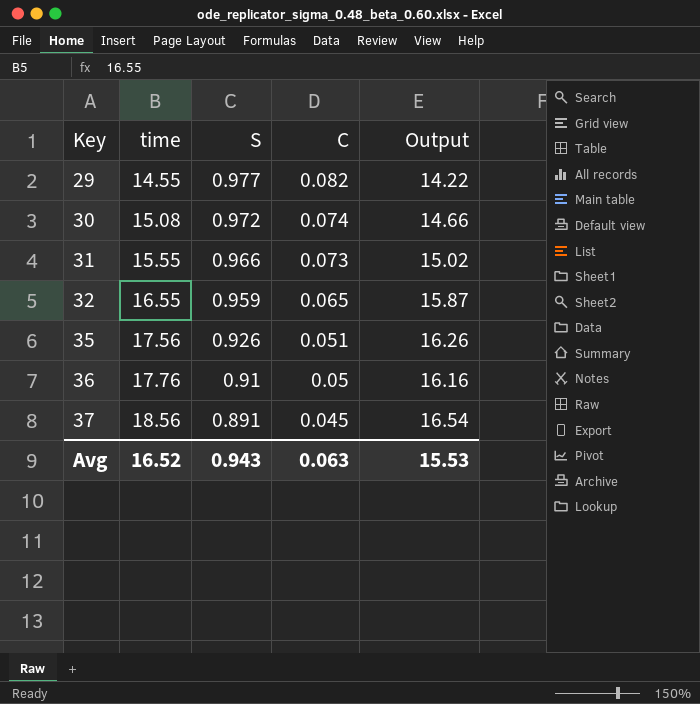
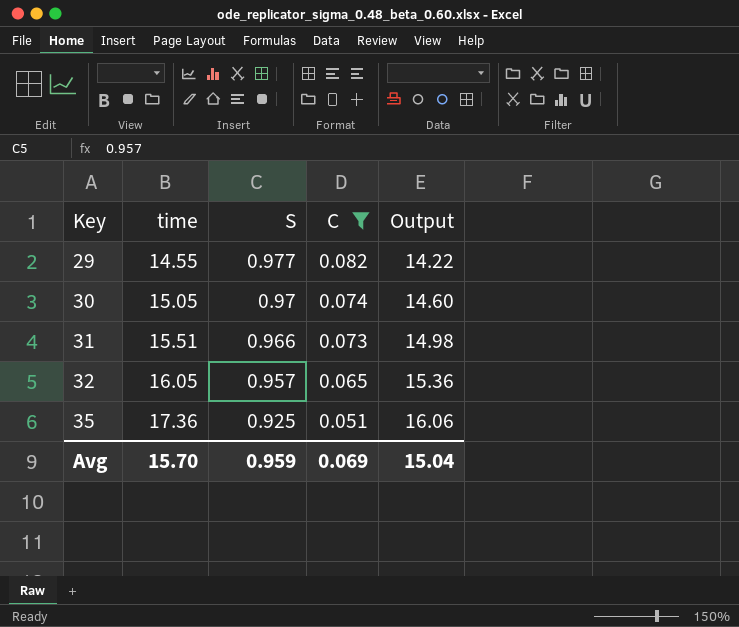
filter: none -> C >= 0.051
30 | time: 15.08 -> 15.05
30 | S: 0.972 -> 0.97
30 | Output: 14.66 -> 14.60
31 | time: 15.55 -> 15.51
31 | Output: 15.02 -> 14.98
32 | time: 16.55 -> 16.05
32 | S: 0.959 -> 0.957
32 | Output: 15.87 -> 15.36
35 | time: 17.56 -> 17.36
35 | S: 0.926 -> 0.925
35 | Output: 16.26 -> 16.06
Avg | time: 16.52 -> 15.70
Avg | S: 0.943 -> 0.959
Avg | C: 0.063 -> 0.069
Avg | Output: 15.53 -> 15.04

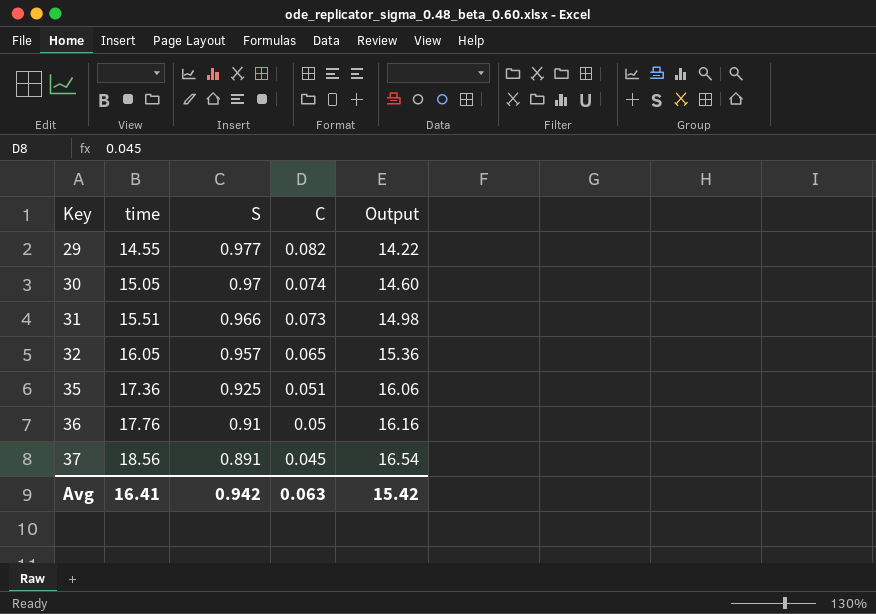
filter: C >= 0.051 -> none
Avg | time: 15.70 -> 16.41
Avg | S: 0.959 -> 0.942
Avg | C: 0.069 -> 0.063
Avg | Output: 15.04 -> 15.42

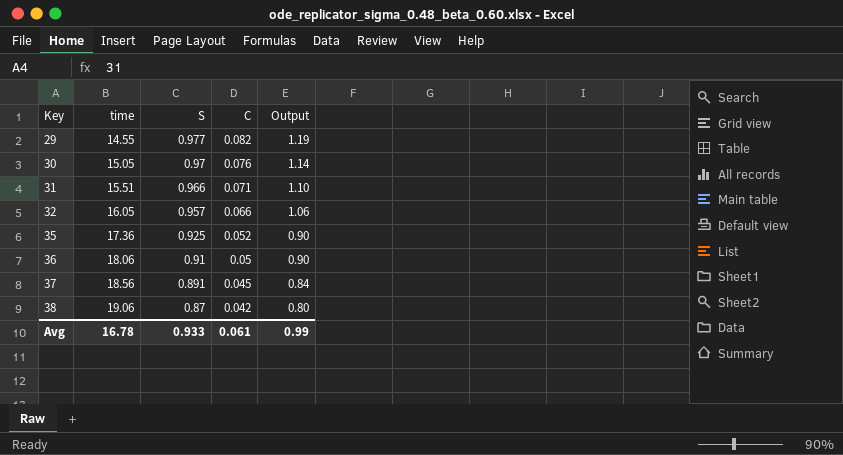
column Output | formula: [time] * [S] -> [time] * [C]
30 | C: 0.074 -> 0.076
31 | C: 0.073 -> 0.071
32 | C: 0.065 -> 0.066
35 | C: 0.051 -> 0.052
36 | time: 17.76 -> 18.06
row 38: none -> 19.06 | 0.87 | 0.042 | 0.80
Avg | time: 16.41 -> 16.78
Avg | S: 0.942 -> 0.933
Avg | C: 0.063 -> 0.061
Avg | Output: 15.42 -> 0.99

